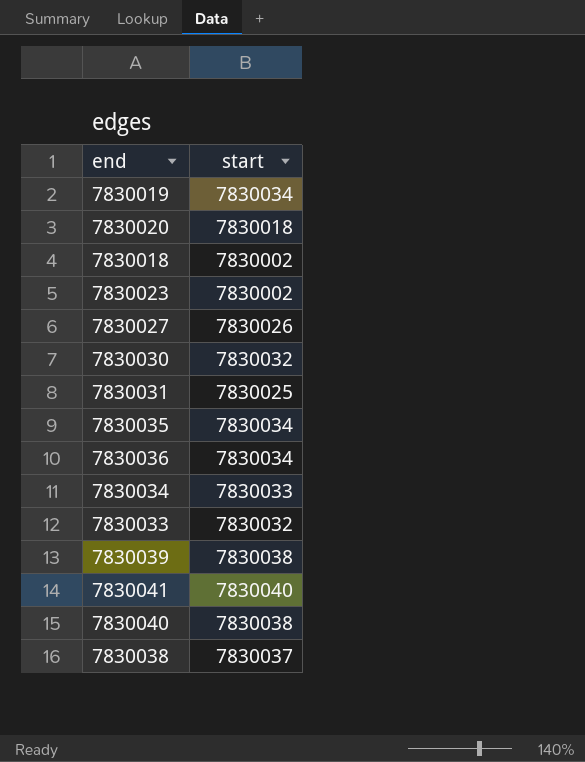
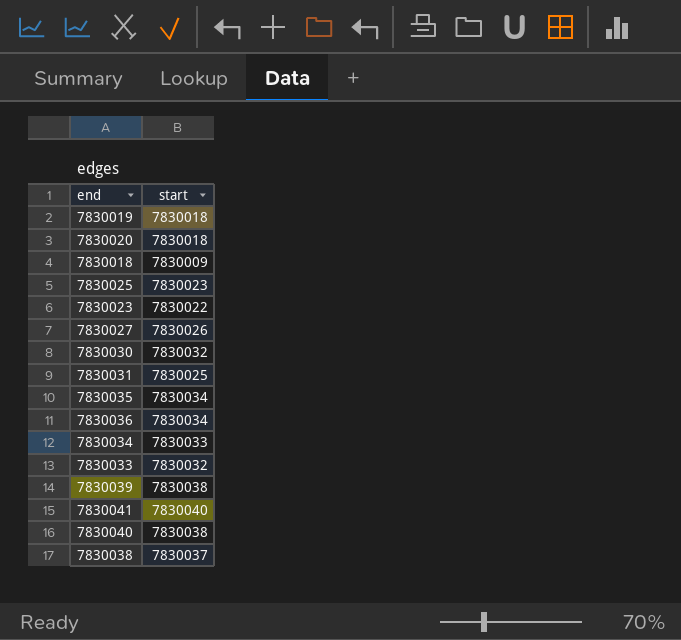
7830019 | start: 7830034 -> 7830018
7830018 | start: 7830002 -> 7830009
row 7830025: none -> 7830023
7830023 | start: 7830002 -> 7830022

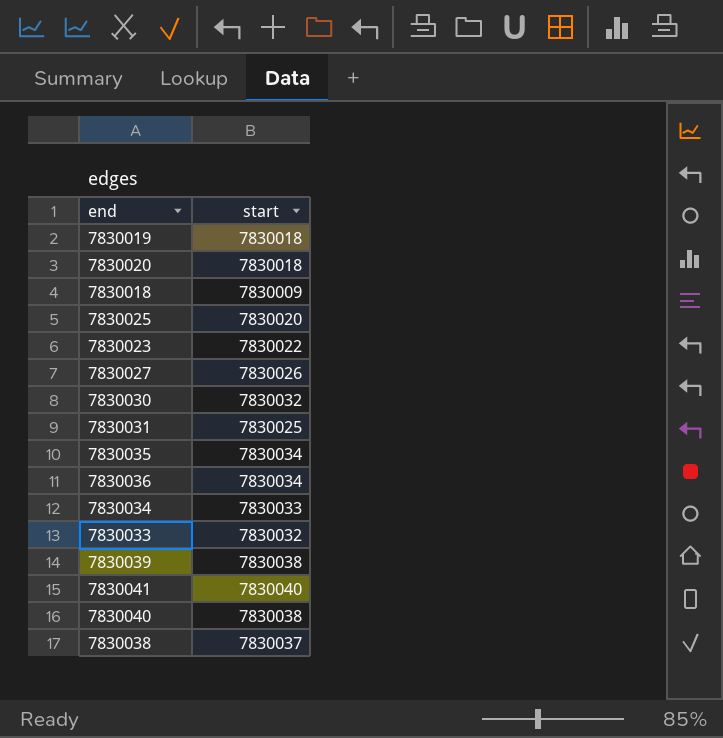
7830025 | start: 7830023 -> 7830020

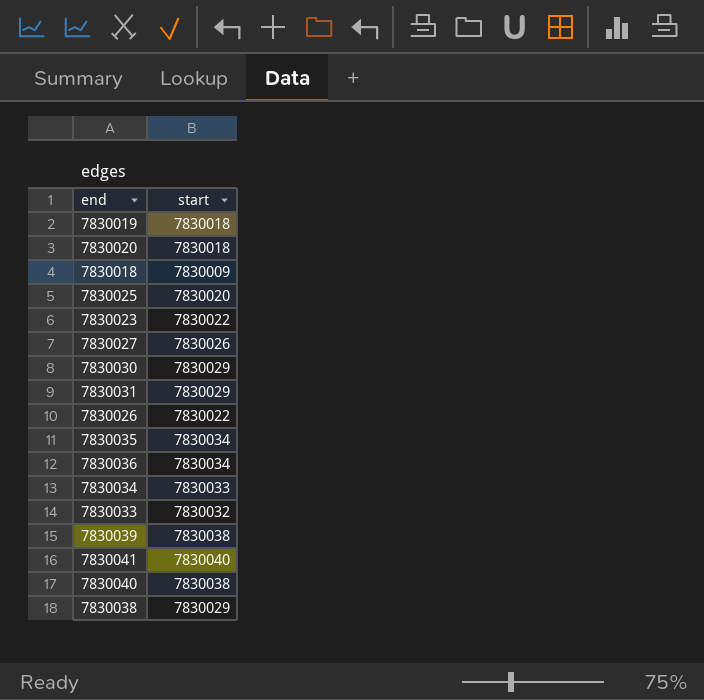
7830030 | start: 7830032 -> 7830029
7830031 | start: 7830025 -> 7830029
row 7830026: none -> 7830022
7830038 | start: 7830037 -> 7830029

